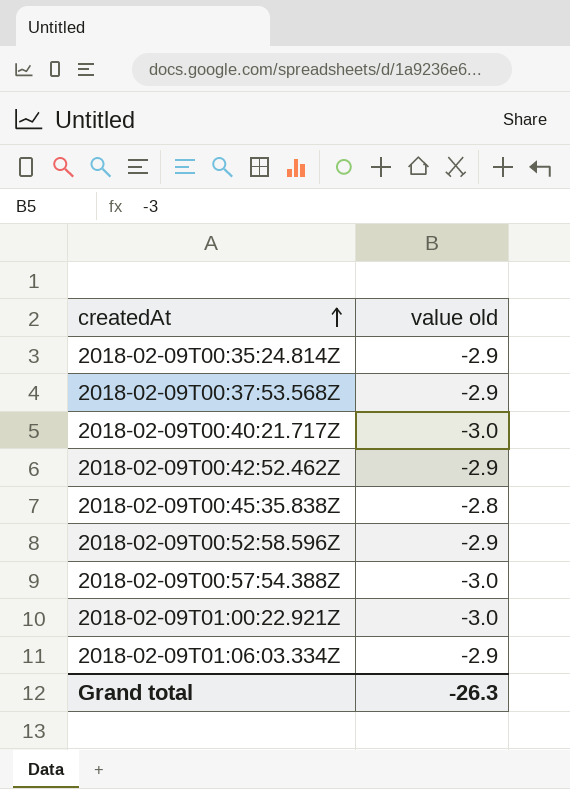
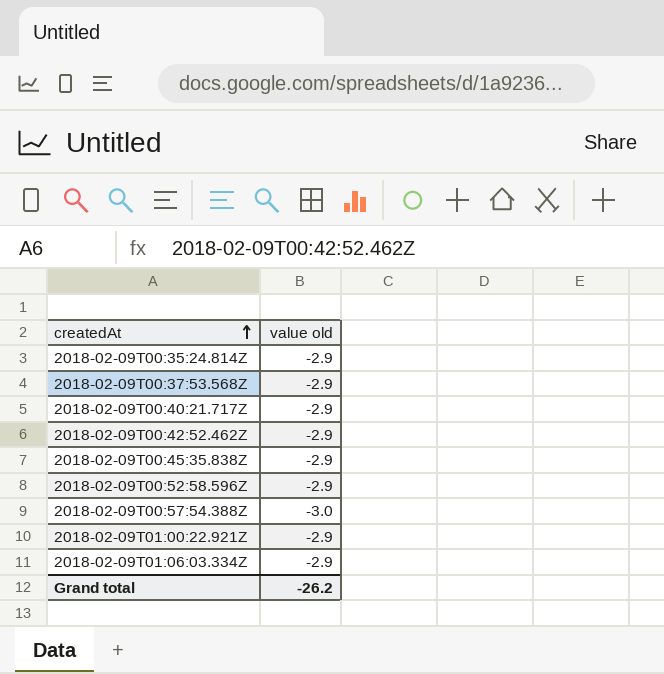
2018-02-09T00:40:21.717Z | value old: -3.0 -> -2.9
2018-02-09T00:45:35.838Z | value old: -2.8 -> -2.9
2018-02-09T01:00:22.921Z | value old: -3.0 -> -2.9
Grand total | value old: -26.3 -> -26.2

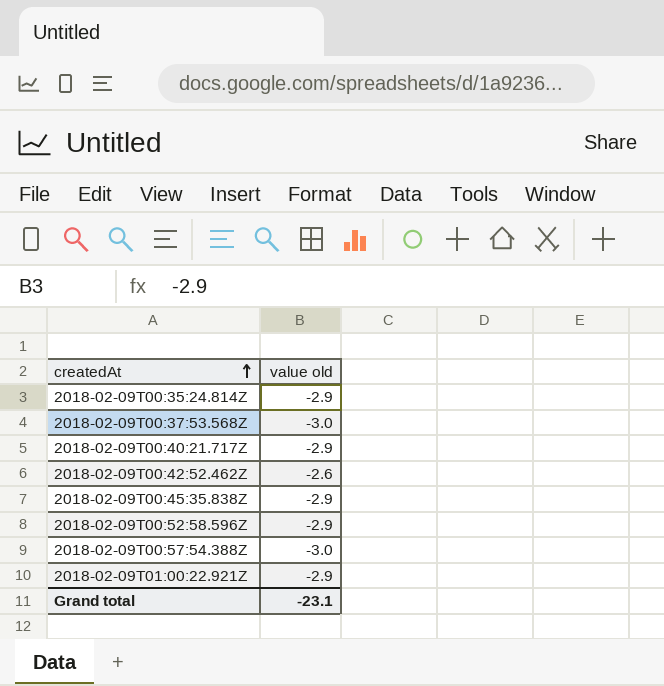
row 2018-02-09T01:06:03.334Z: -2.9 -> none
2018-02-09T00:37:53.568Z | value old: -2.9 -> -3.0
2018-02-09T00:42:52.462Z | value old: -2.9 -> -2.6
Grand total | value old: -26.2 -> -23.1

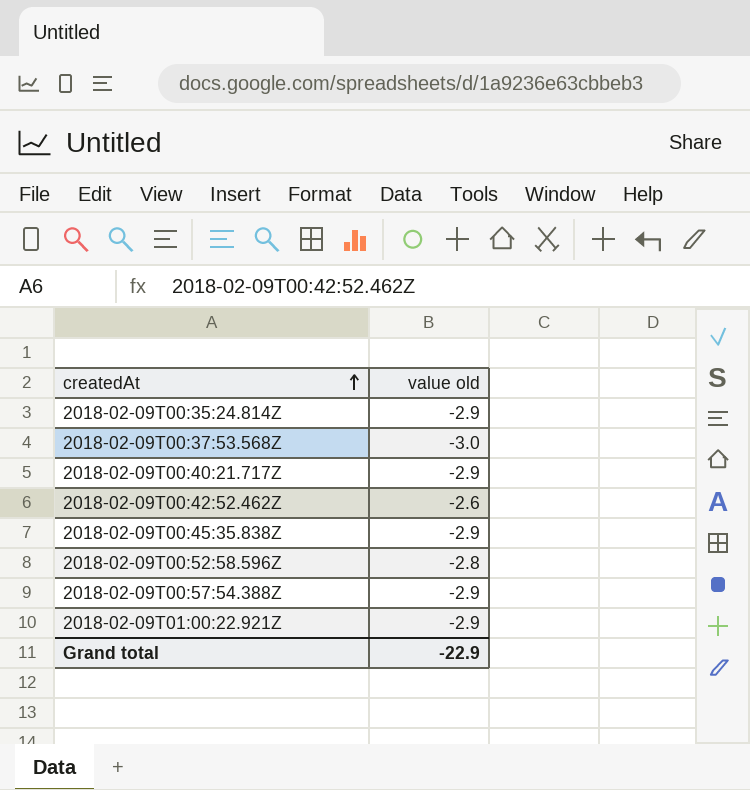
2018-02-09T00:52:58.596Z | value old: -2.9 -> -2.8
2018-02-09T00:57:54.388Z | value old: -3.0 -> -2.9
Grand total | value old: -23.1 -> -22.9

